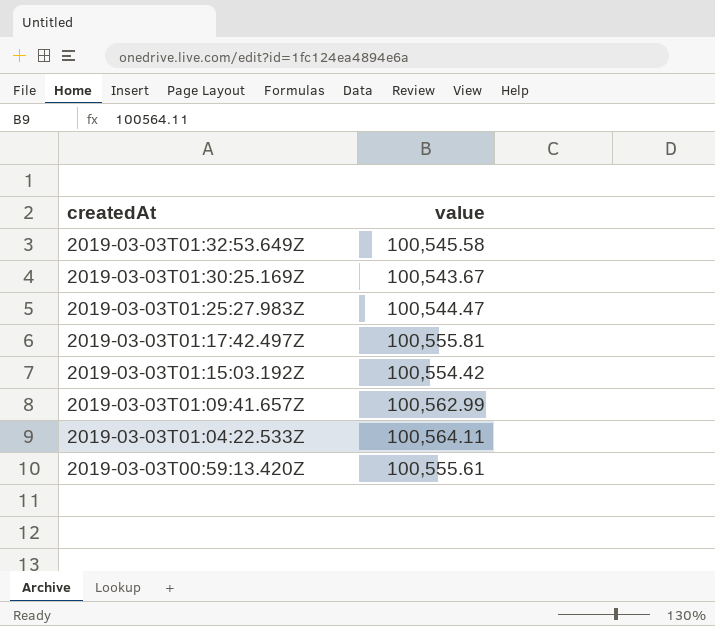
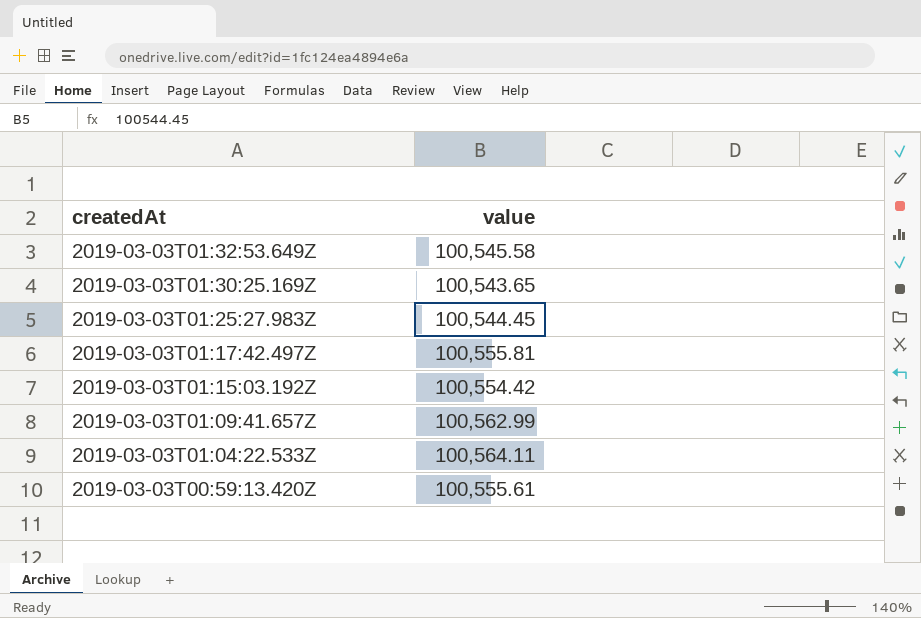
2019-03-03T01:30:25.169Z | value: 100,543.67 -> 100,543.65
2019-03-03T01:25:27.983Z | value: 100,544.47 -> 100,544.45

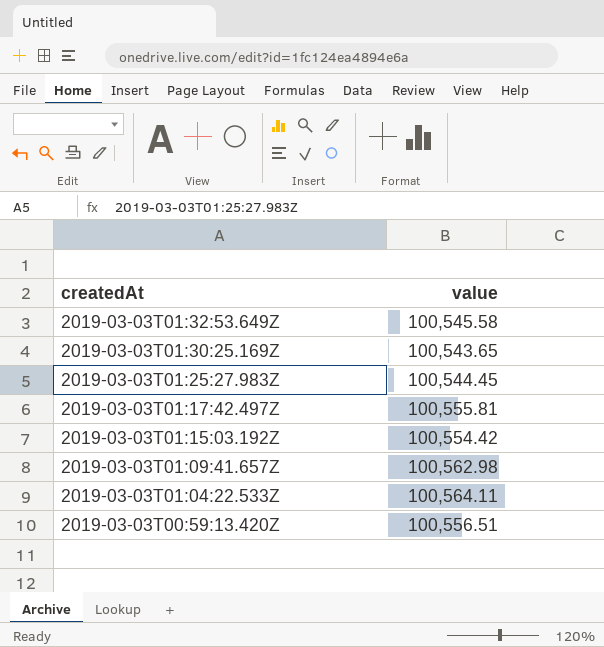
2019-03-03T01:09:41.657Z | value: 100,562.99 -> 100,562.98
2019-03-03T00:59:13.420Z | value: 100,555.61 -> 100,556.51

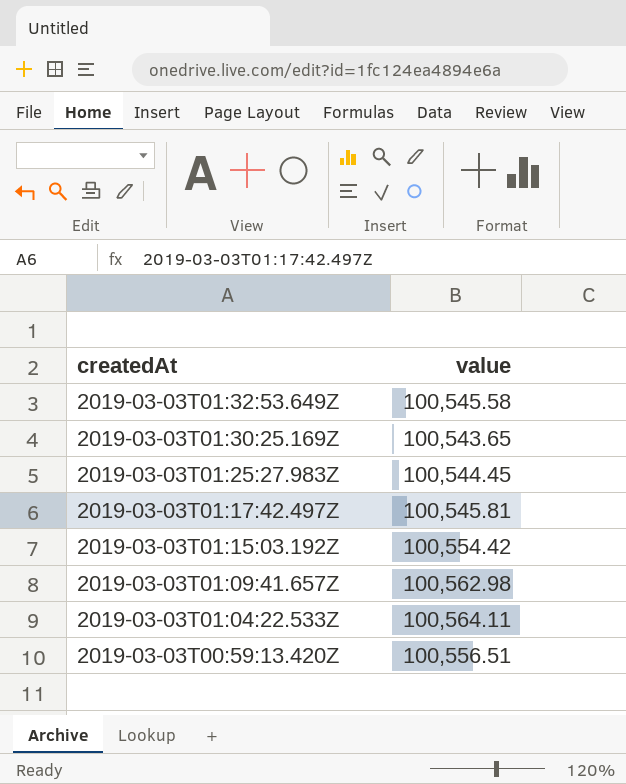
2019-03-03T01:17:42.497Z | value: 100,555.81 -> 100,545.81

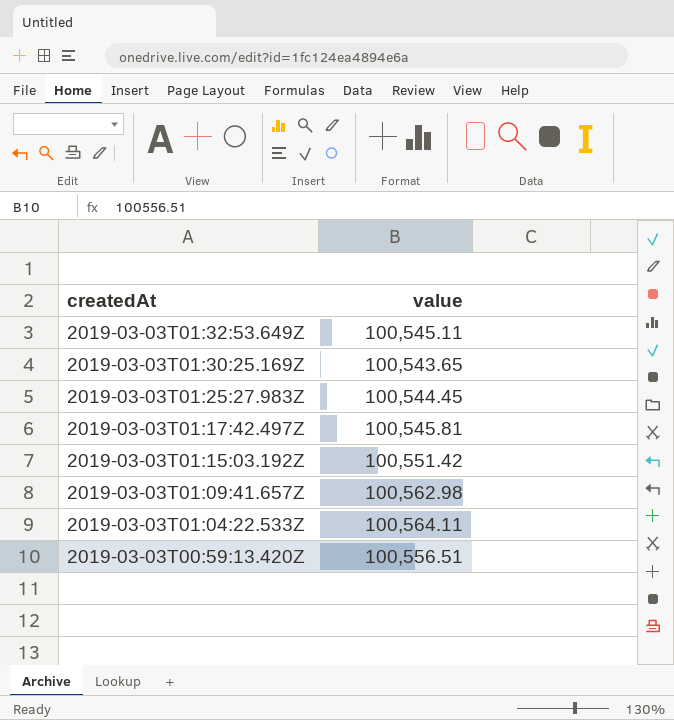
2019-03-03T01:32:53.649Z | value: 100,545.58 -> 100,545.11
2019-03-03T01:15:03.192Z | value: 100,554.42 -> 100,551.42

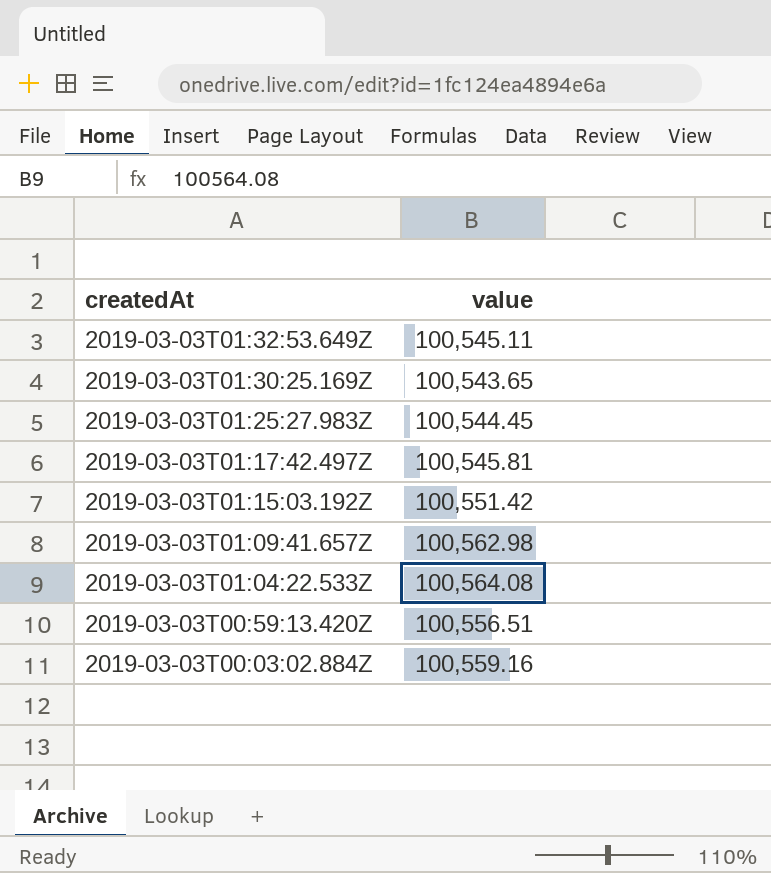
2019-03-03T01:04:22.533Z | value: 100,564.11 -> 100,564.08
row 2019-03-03T00:03:02.884Z: none -> 100,559.16

